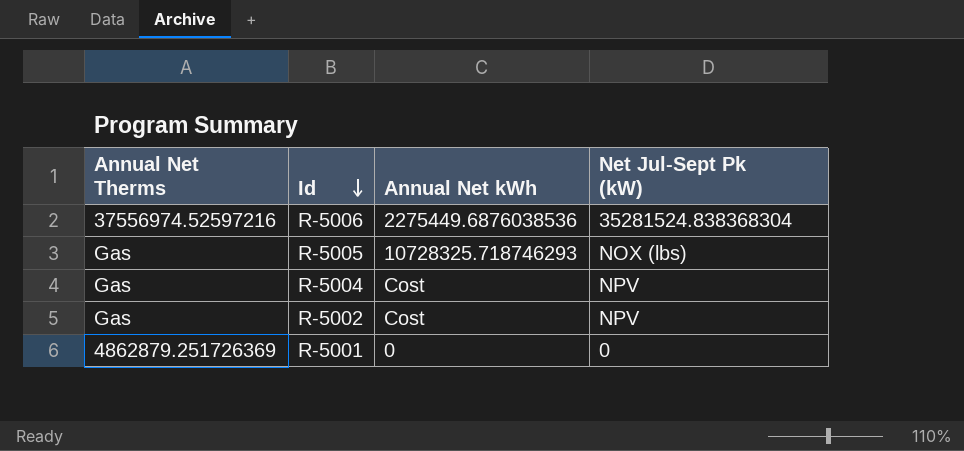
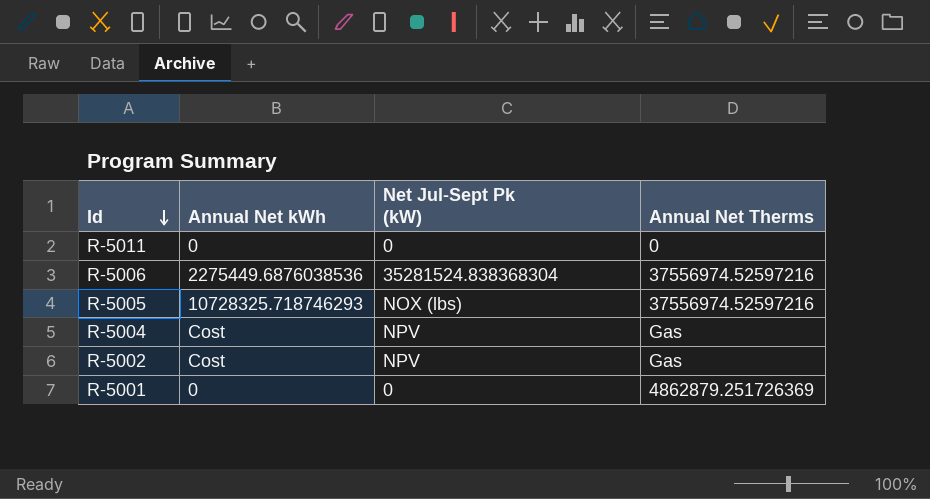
column Annual Net Therms | position: 1 -> 4
row R-5011: none -> 0 | 0 | 0
R-5005 | Annual Net Therms: Gas -> 37556974.52597216

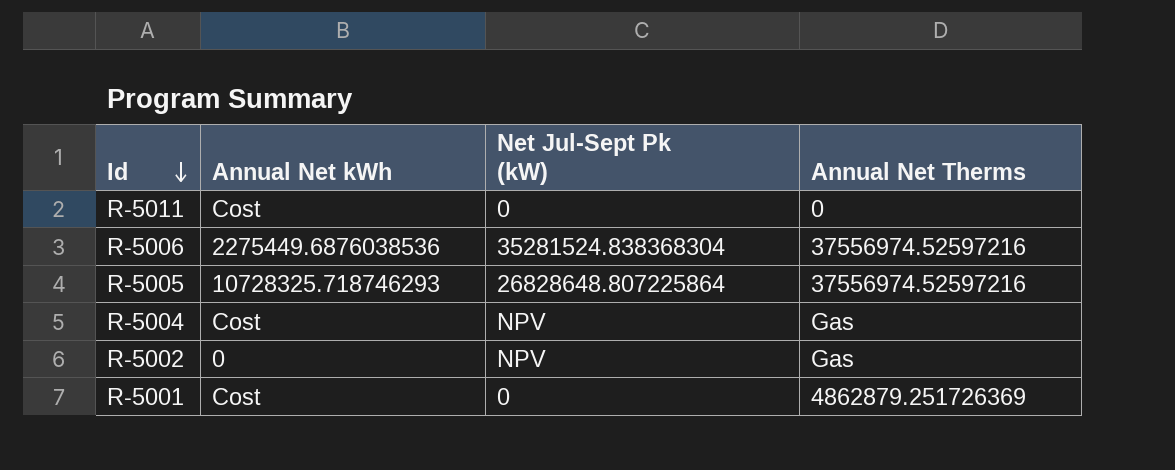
R-5011 | Annual Net kWh: 0 -> Cost
R-5005 | Net Jul-Sept Pk (kW): NOX (lbs) -> 26828648.807225864
R-5002 | Annual Net kWh: Cost -> 0
R-5001 | Annual Net kWh: 0 -> Cost

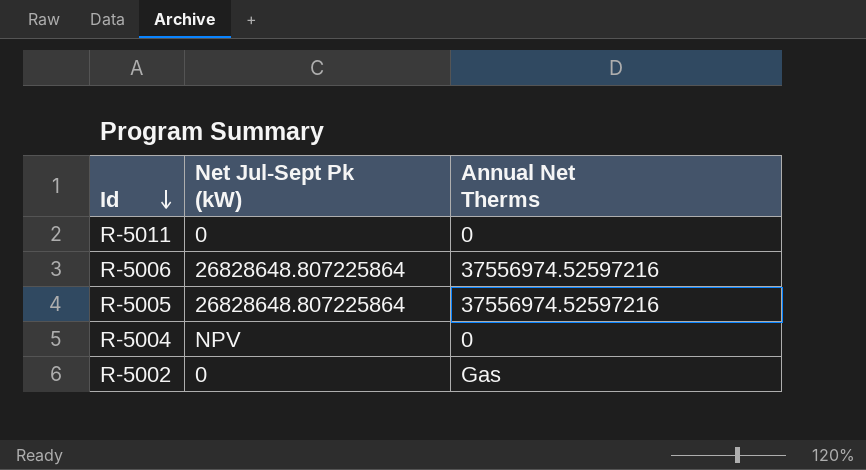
column Annual Net kWh | position: 2 -> none
row R-5001: Cost | 0 | 4862879.251726369 -> none
R-5006 | Net Jul-Sept Pk (kW): 35281524.838368304 -> 26828648.807225864
R-5004 | Annual Net Therms: Gas -> 0
R-5002 | Net Jul-Sept Pk (kW): NPV -> 0

